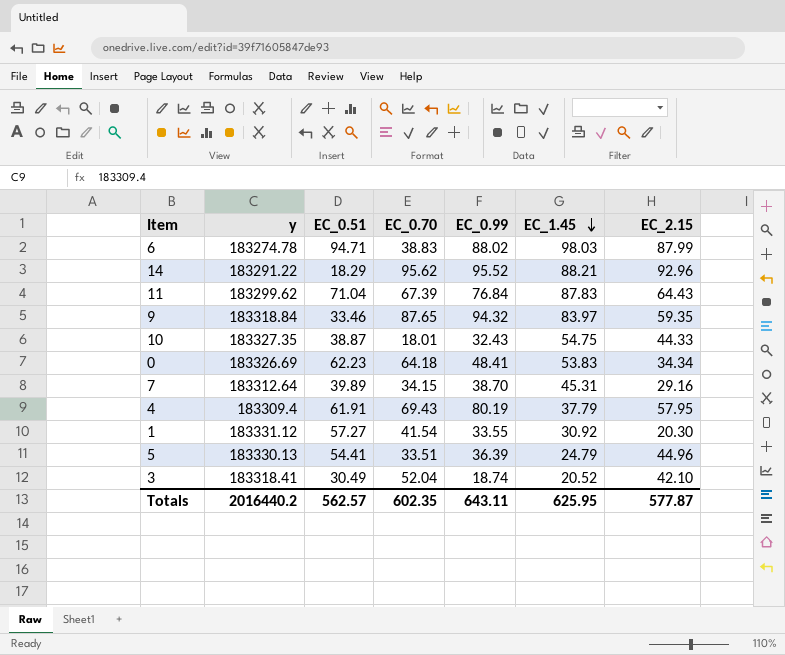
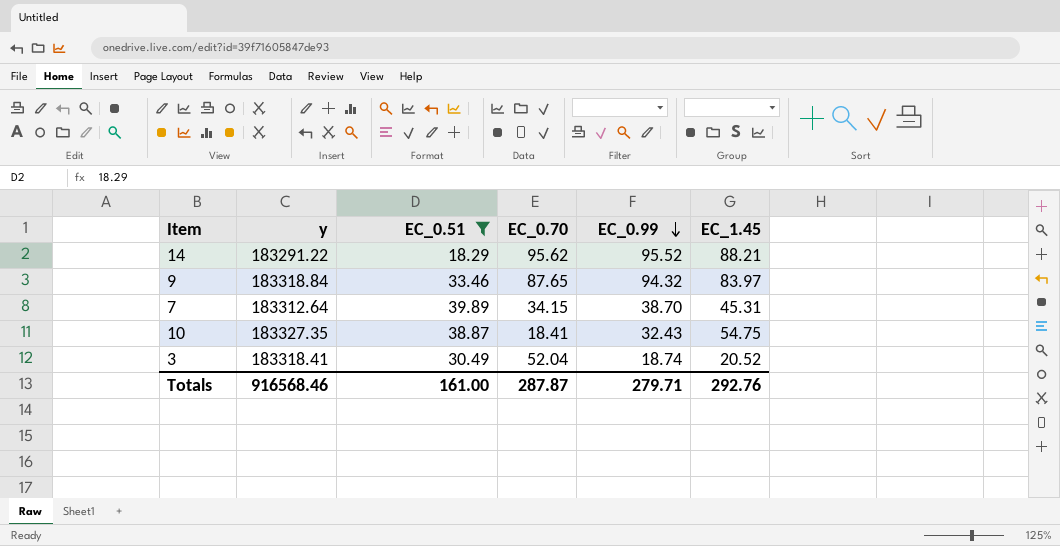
filter: none -> EC_0.51 <= 39.89
row order: EC_1.45 descending -> EC_0.99 descending
column EC_2.15 | position: 7 -> none
10 | EC_0.70: 18.01 -> 18.41
Totals | y: 2016440.2 -> 916568.46
Totals | EC_0.51: 562.57 -> 161.00
Totals | EC_0.70: 602.35 -> 287.87
Totals | EC_0.99: 643.11 -> 279.71
Totals | EC_1.45: 625.95 -> 292.76

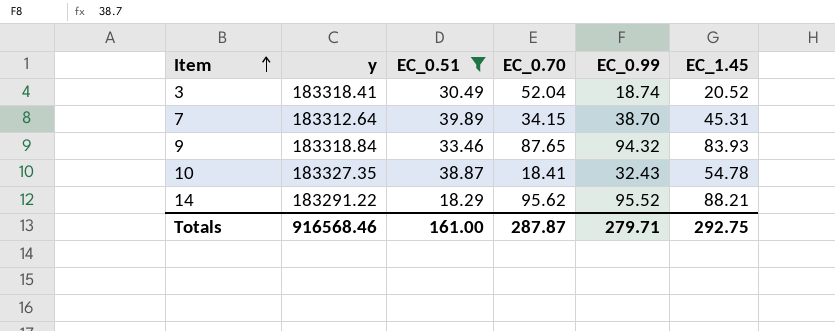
row order: EC_0.99 descending -> Item ascending
9 | EC_1.45: 83.97 -> 83.93
10 | EC_1.45: 54.75 -> 54.78
Totals | EC_1.45: 292.76 -> 292.75

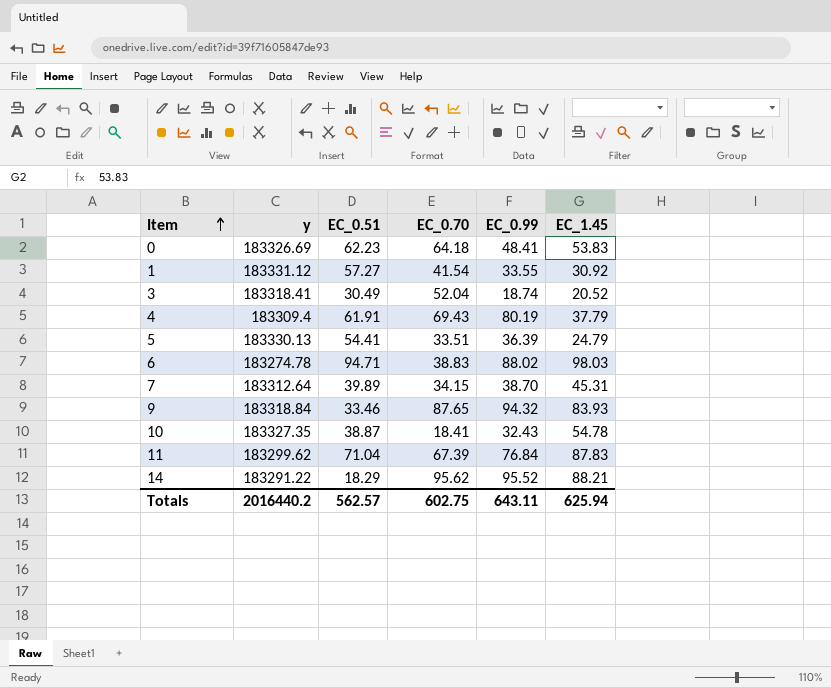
filter: EC_0.51 <= 39.89 -> none
Totals | y: 916568.46 -> 2016440.2
Totals | EC_0.51: 161.00 -> 562.57
Totals | EC_0.70: 287.87 -> 602.75
Totals | EC_0.99: 279.71 -> 643.11
Totals | EC_1.45: 292.75 -> 625.94

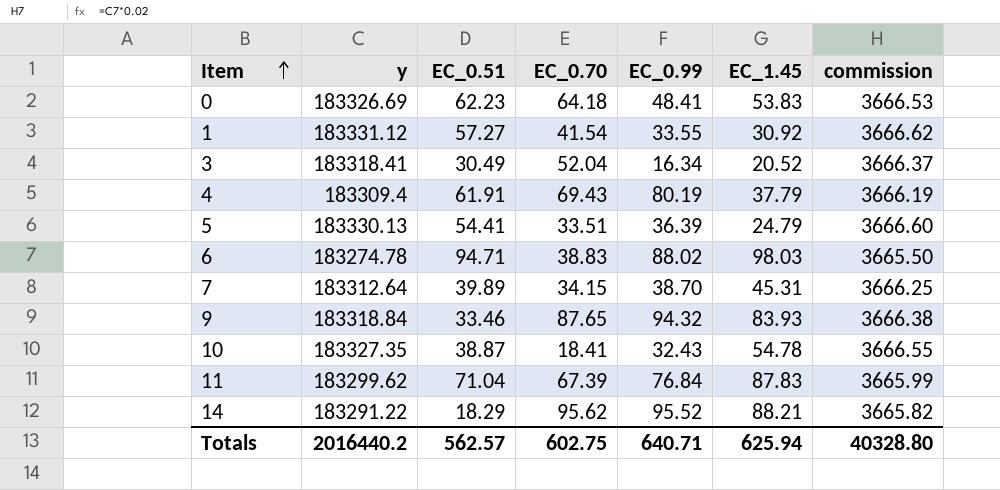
column commission | formula: none -> [y] * 0.02
3 | EC_0.99: 18.74 -> 16.34
Totals | EC_0.99: 643.11 -> 640.71

